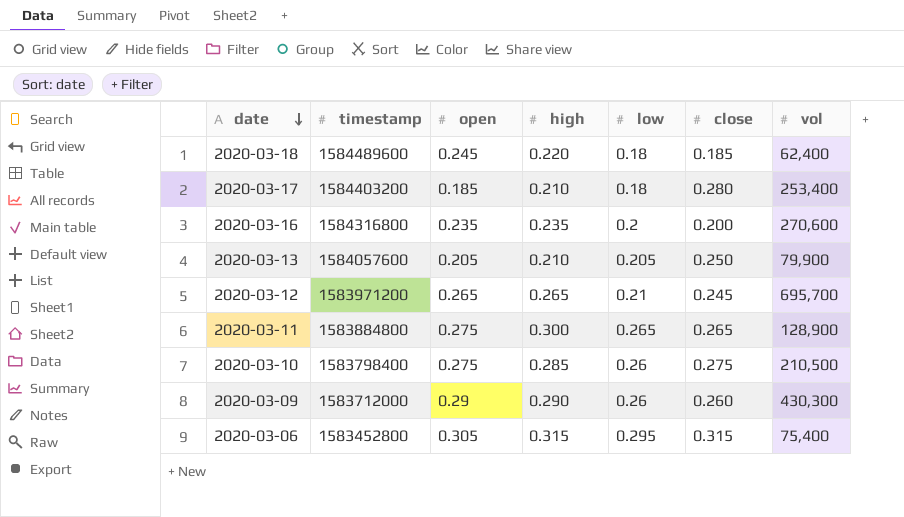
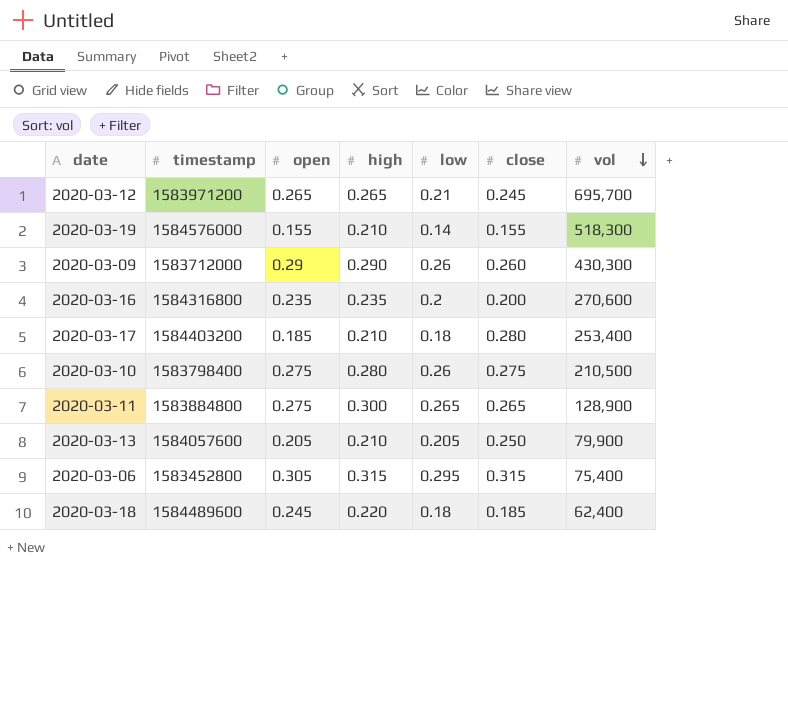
row order: date descending -> vol descending
row 2020-03-19: none -> 1584576000 | 0.155 | 0.210 | 0.14 | 0.155 | 518,300
2020-03-10 | high: 0.285 -> 0.280

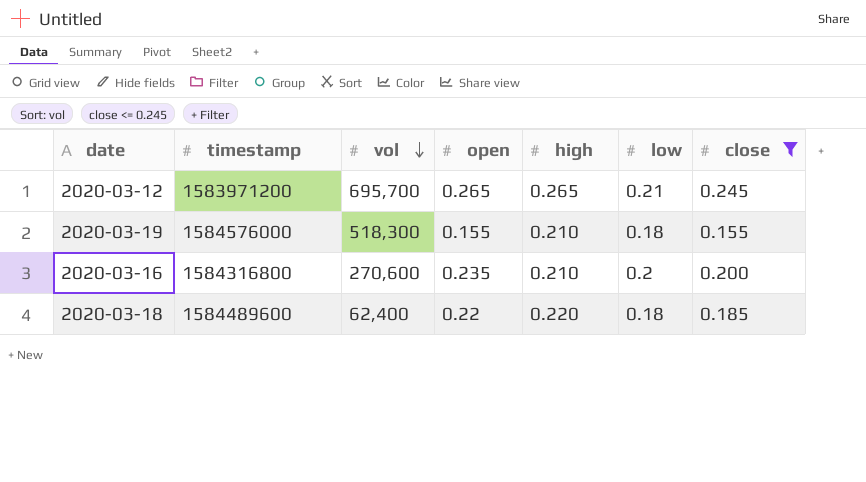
filter: none -> close <= 0.245
column vol | position: 7 -> 3
2020-03-19 | low: 0.14 -> 0.18
2020-03-16 | high: 0.235 -> 0.210
2020-03-18 | open: 0.245 -> 0.22

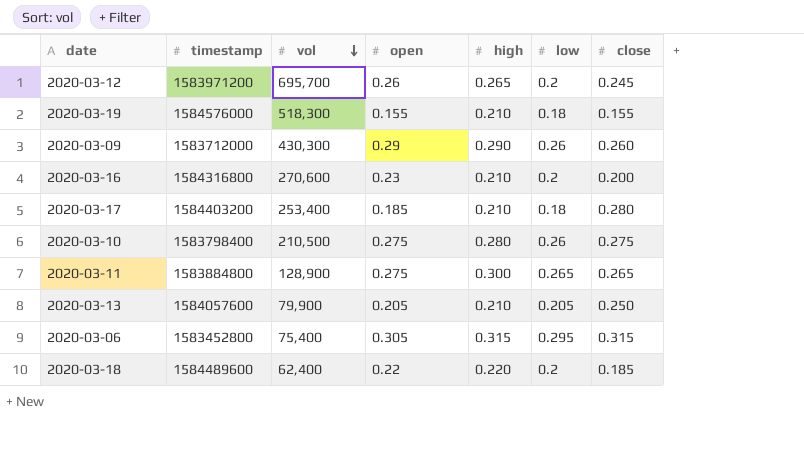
filter: close <= 0.245 -> none
2020-03-12 | open: 0.265 -> 0.26
2020-03-12 | low: 0.21 -> 0.2
2020-03-16 | open: 0.235 -> 0.23
2020-03-18 | low: 0.18 -> 0.2

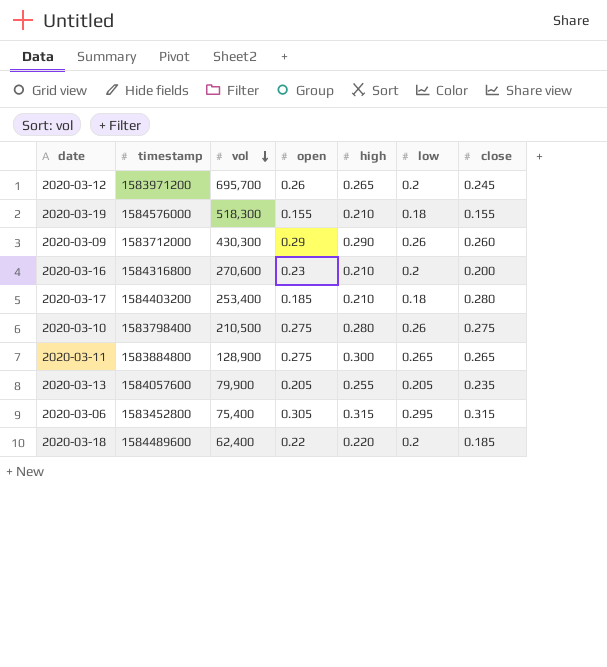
2020-03-13 | high: 0.210 -> 0.255
2020-03-13 | close: 0.250 -> 0.235

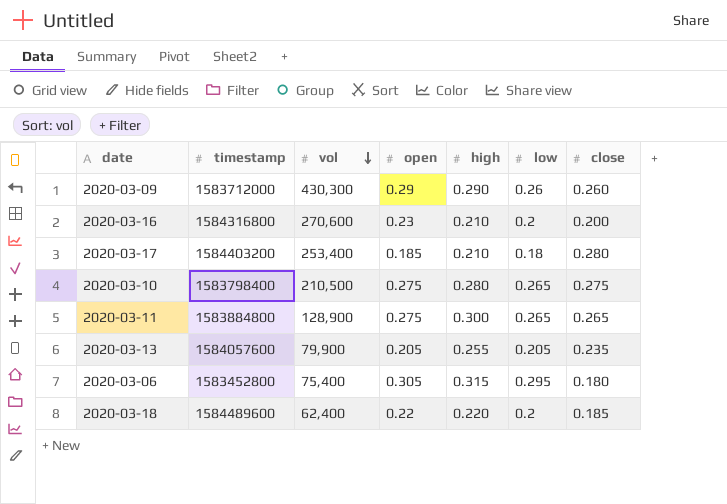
row 2020-03-12: 1583971200 | 695,700 | 0.26 | 0.265 | 0.2 | 0.245 -> none
row 2020-03-19: 1584576000 | 518,300 | 0.155 | 0.210 | 0.18 | 0.155 -> none
2020-03-10 | low: 0.26 -> 0.265
2020-03-06 | close: 0.315 -> 0.180

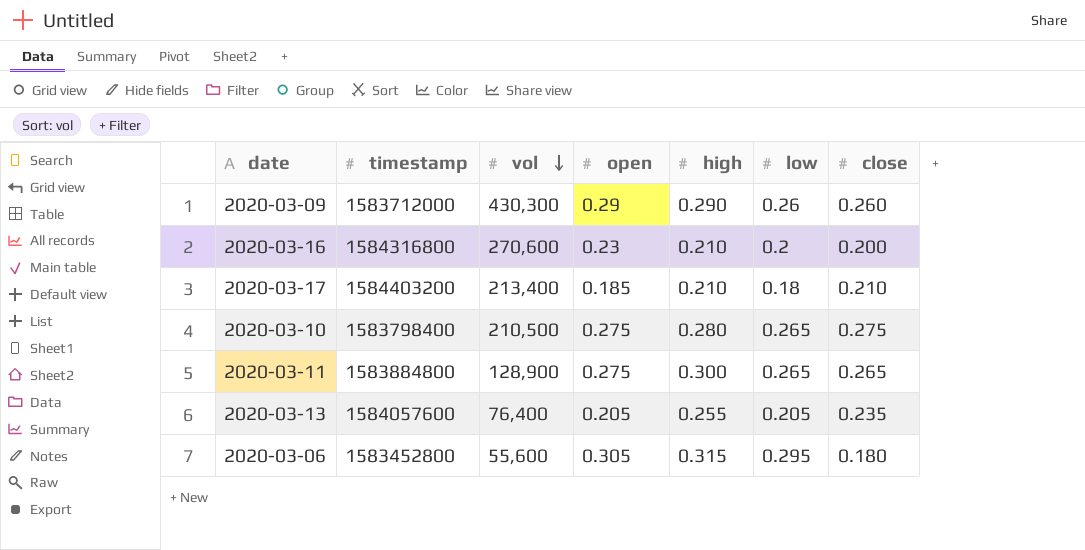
row 2020-03-18: 1584489600 | 62,400 | 0.22 | 0.220 | 0.2 | 0.185 -> none
2020-03-17 | vol: 253,400 -> 213,400
2020-03-17 | close: 0.280 -> 0.210
2020-03-13 | vol: 79,900 -> 76,400
2020-03-06 | vol: 75,400 -> 55,600

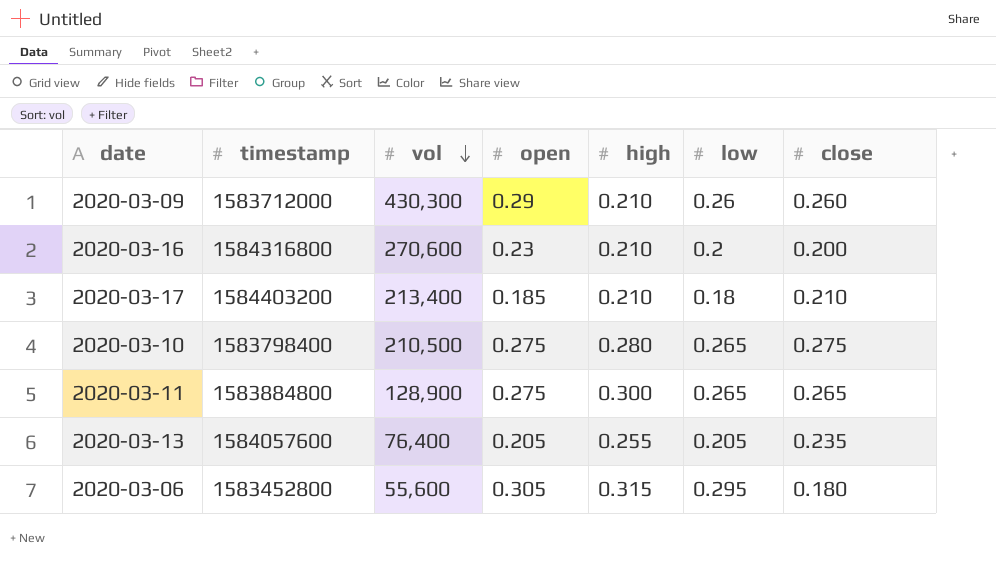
2020-03-09 | high: 0.290 -> 0.210

